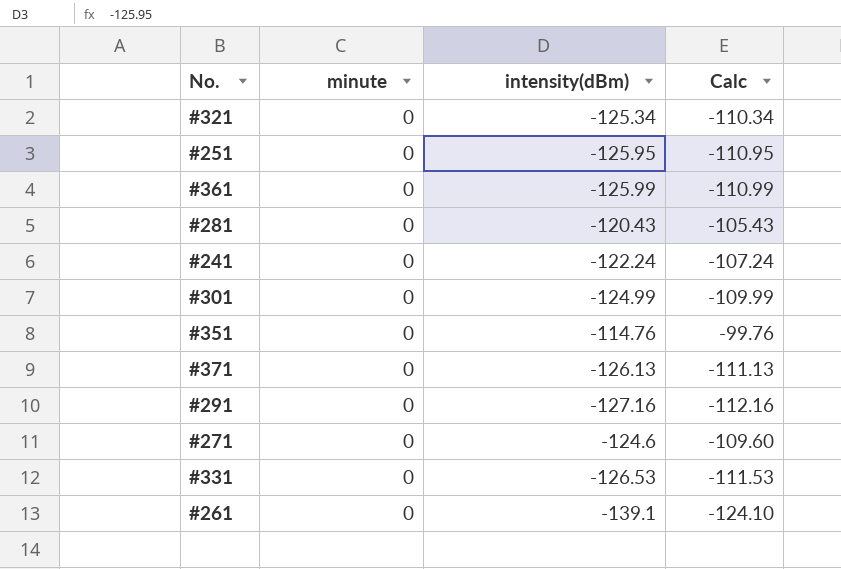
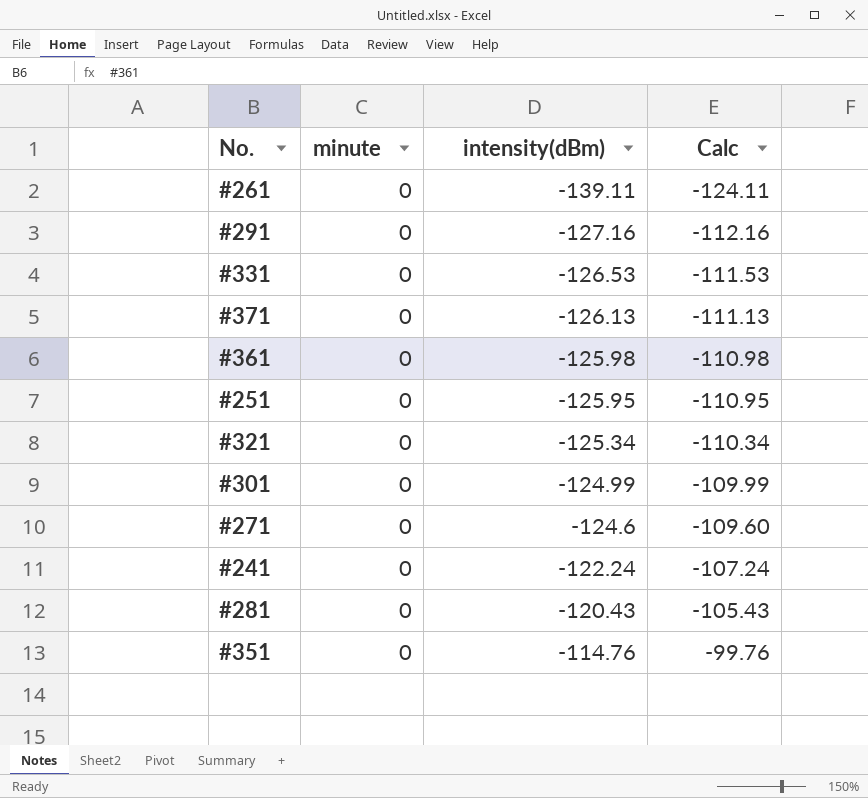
row order: none -> intensity(dBm) ascending
#261 | intensity(dBm): -139.1 -> -139.11
#261 | Calc: -124.10 -> -124.11
#361 | intensity(dBm): -125.99 -> -125.98
#361 | Calc: -110.99 -> -110.98

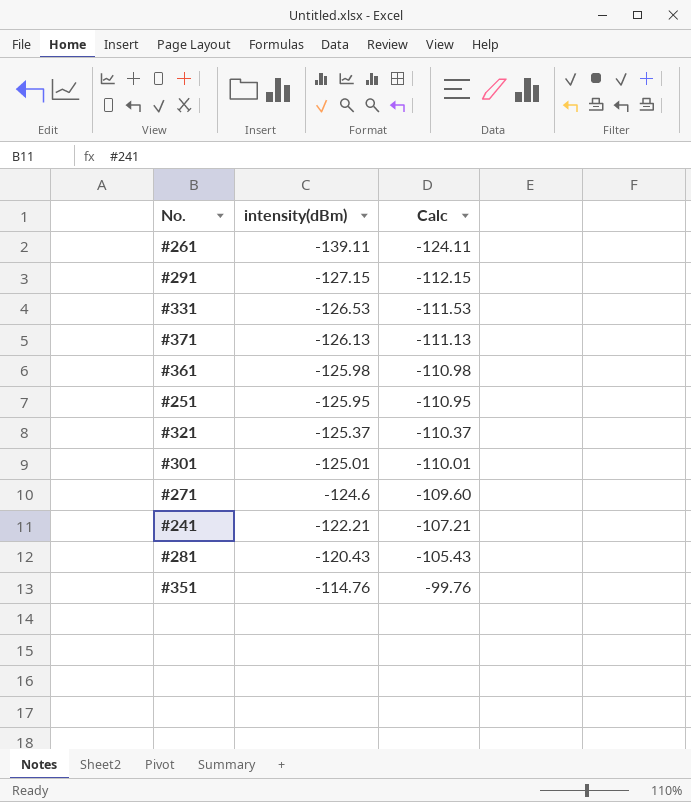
column minute | position: 2 -> none
#291 | intensity(dBm): -127.16 -> -127.15
#291 | Calc: -112.16 -> -112.15
#321 | intensity(dBm): -125.34 -> -125.37
#321 | Calc: -110.34 -> -110.37
#301 | intensity(dBm): -124.99 -> -125.01
#301 | Calc: -109.99 -> -110.01
#241 | intensity(dBm): -122.24 -> -122.21
#241 | Calc: -107.24 -> -107.21

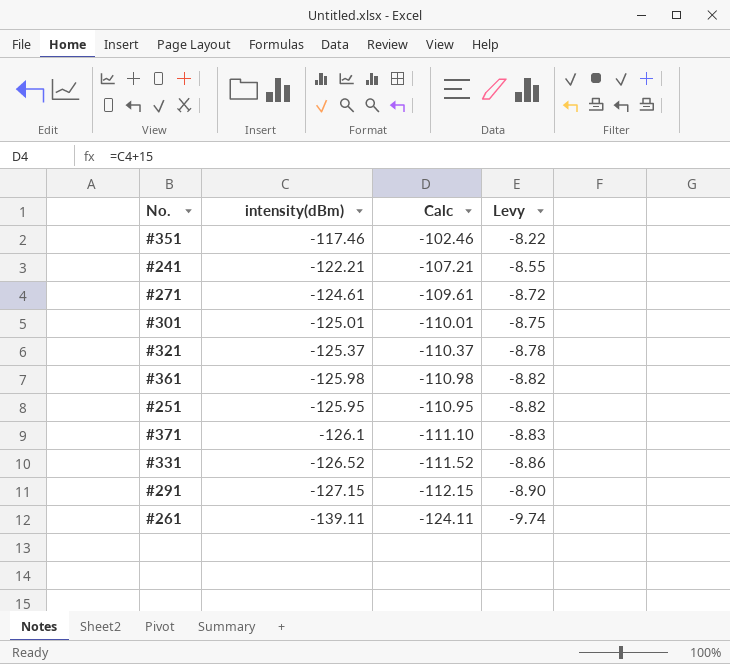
row order: intensity(dBm) ascending -> Levy descending
column Levy | formula: none -> [intensity(dBm)] * 0.07
row #281: -120.43 | -105.43 -> none
#351 | intensity(dBm): -114.76 -> -117.46
#351 | Calc: -99.76 -> -102.46
#271 | intensity(dBm): -124.6 -> -124.61
#271 | Calc: -109.60 -> -109.61
#371 | intensity(dBm): -126.13 -> -126.1
#371 | Calc: -111.13 -> -111.10
#331 | intensity(dBm): -126.53 -> -126.52
#331 | Calc: -111.53 -> -111.52

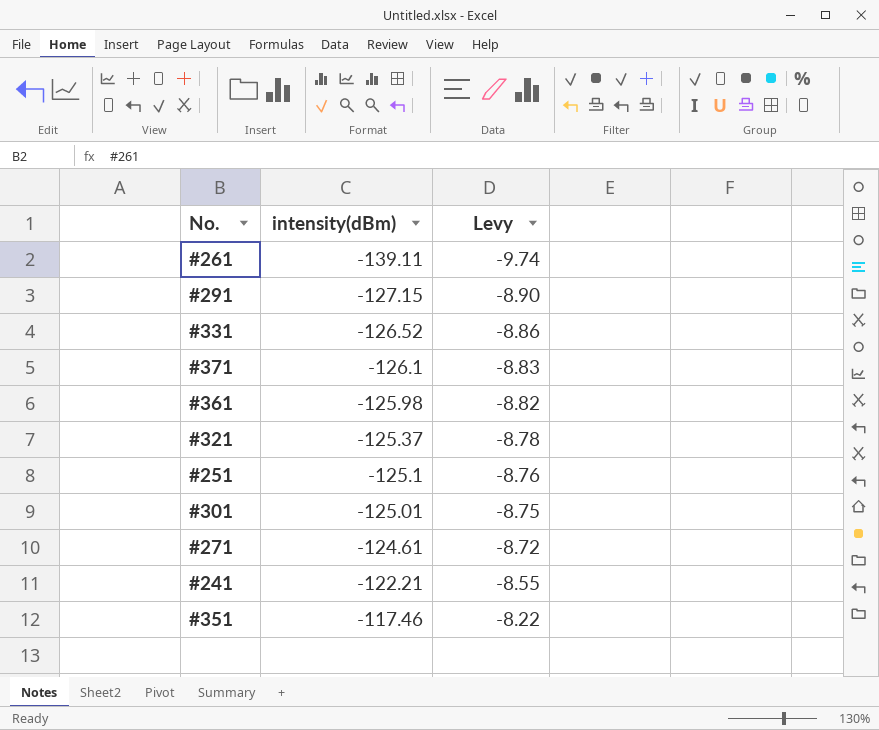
row order: Levy descending -> intensity(dBm) ascending
column Calc | formula: [intensity(dBm)] + 15 -> none
#251 | intensity(dBm): -125.95 -> -125.1
#251 | Levy: -8.82 -> -8.76

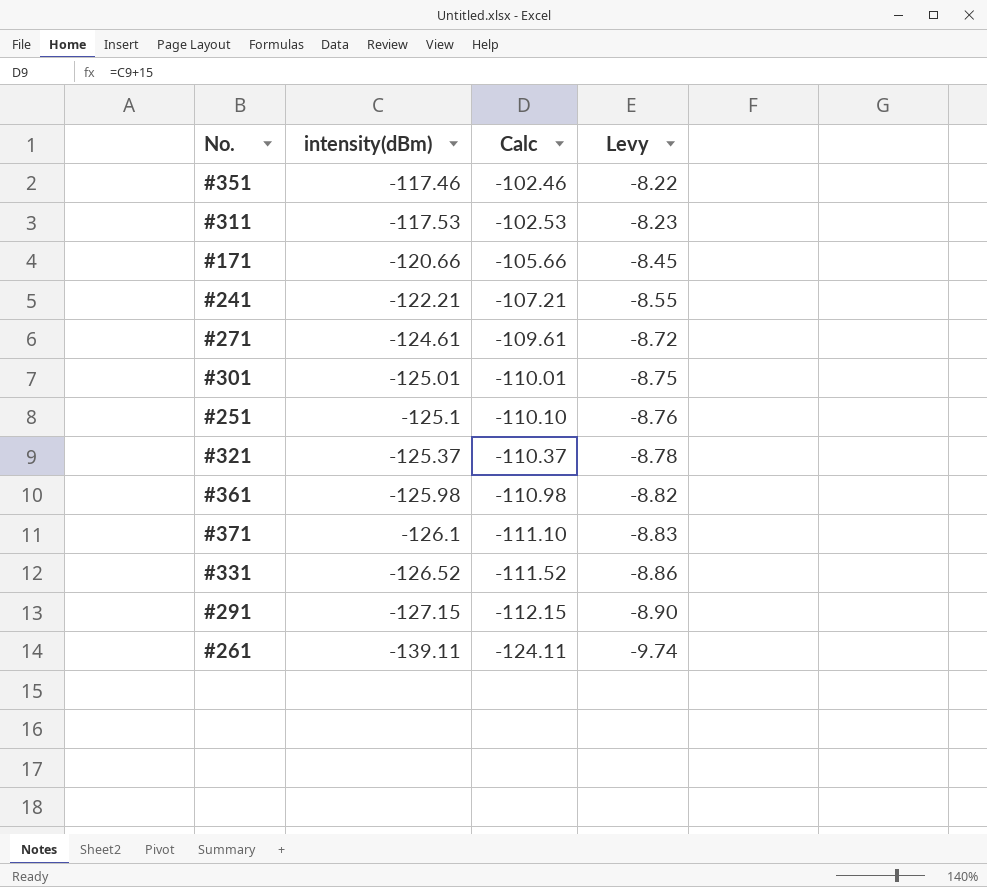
row order: intensity(dBm) ascending -> intensity(dBm) descending
column Calc | formula: none -> [intensity(dBm)] + 15
row #311: none -> -117.53 | -102.53 | -8.23
row #171: none -> -120.66 | -105.66 | -8.45

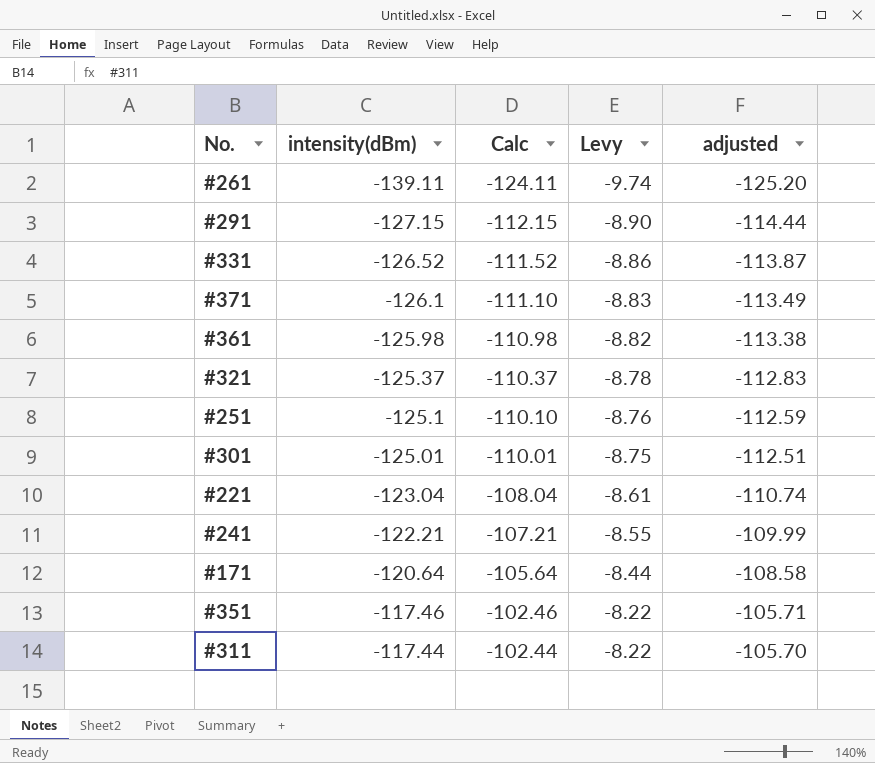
row order: intensity(dBm) descending -> intensity(dBm) ascending
column adjusted | formula: none -> [intensity(dBm)] * 0.9
row #271: -124.61 | -109.61 | -8.72 -> none
row #221: none -> -123.04 | -108.04 | -8.61 | -110.74
#171 | intensity(dBm): -120.66 -> -120.64
#171 | Calc: -105.66 -> -105.64
#171 | Levy: -8.45 -> -8.44
#311 | intensity(dBm): -117.53 -> -117.44
#311 | Calc: -102.53 -> -102.44
#311 | Levy: -8.23 -> -8.22

